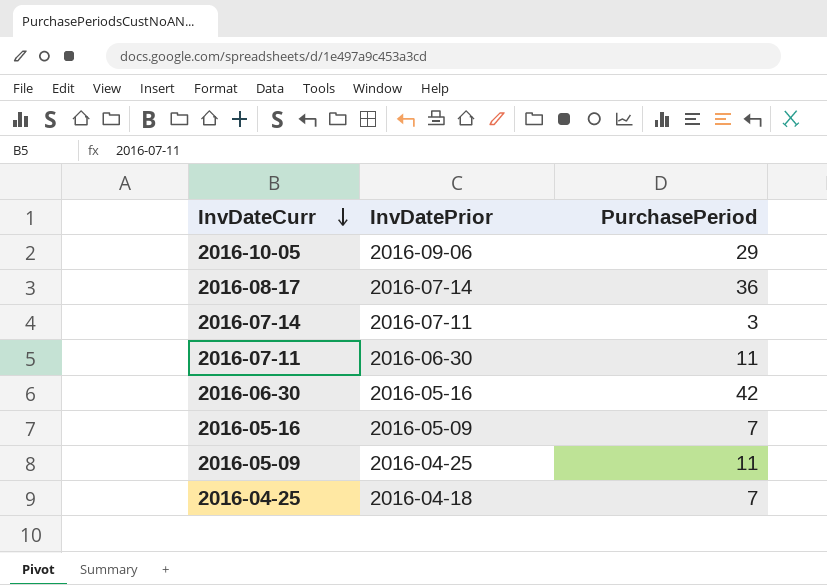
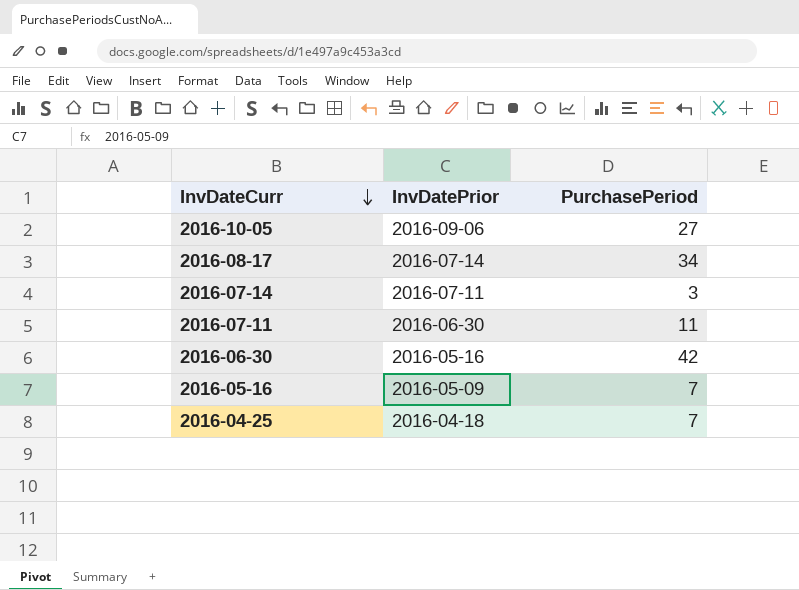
row 2016-05-09: 2016-04-25 | 11 -> none
2016-10-05 | PurchasePeriod: 29 -> 27
2016-08-17 | PurchasePeriod: 36 -> 34

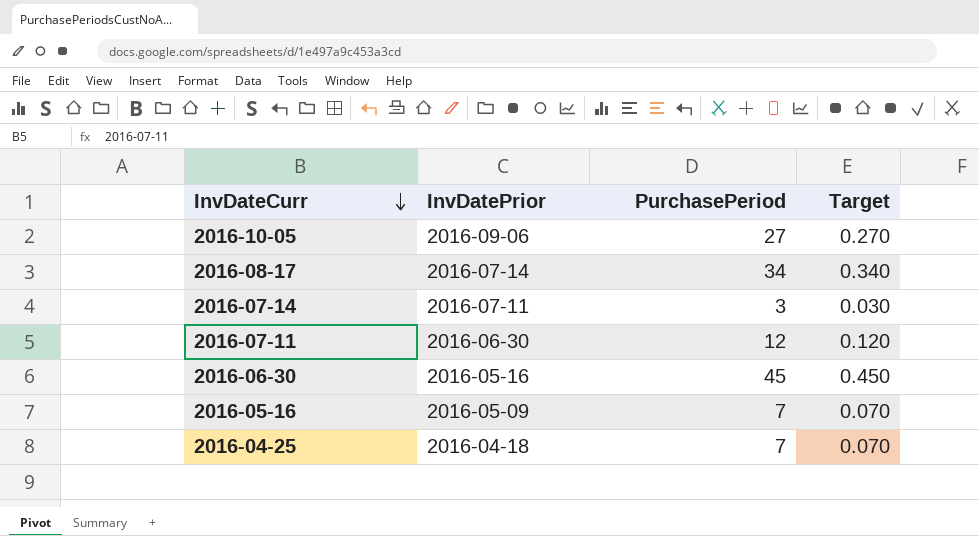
column Target | formula: none -> [PurchasePeriod] * 0.01
2016-07-11 | PurchasePeriod: 11 -> 12
2016-06-30 | PurchasePeriod: 42 -> 45

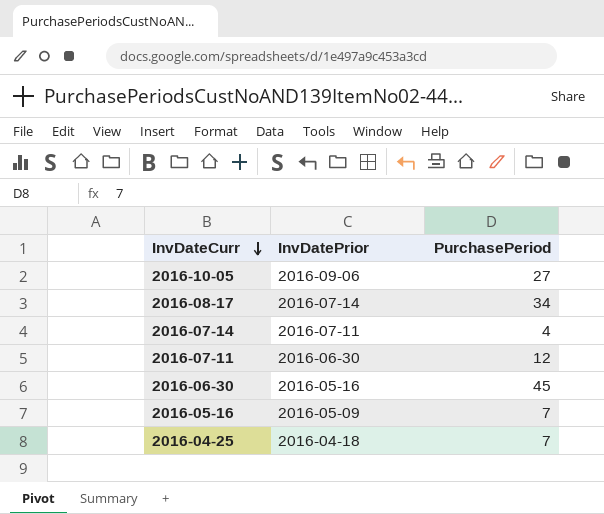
column Target | formula: [PurchasePeriod] * 0.01 -> none
2016-07-14 | PurchasePeriod: 3 -> 4

